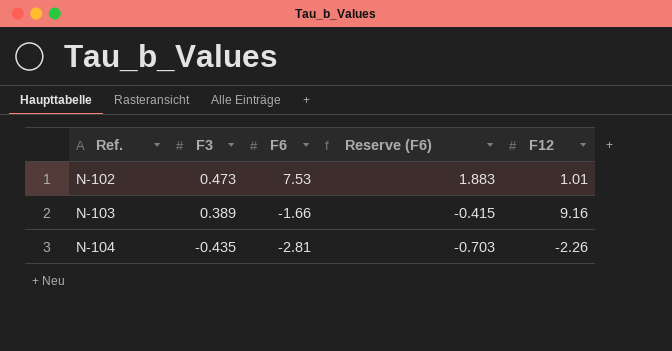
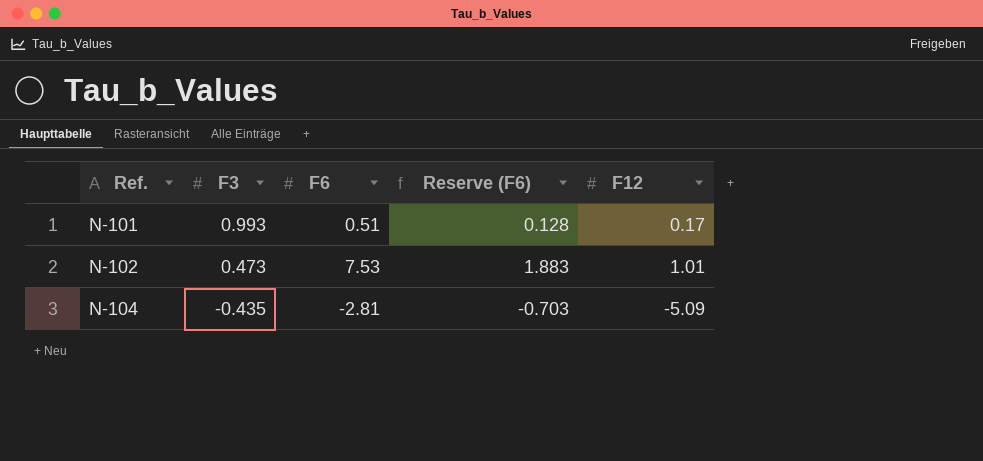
row N-103: 0.389 | -1.66 | -0.415 | 9.16 -> none
row N-101: none -> 0.993 | 0.51 | 0.128 | 0.17
N-104 | F12: -2.26 -> -5.09

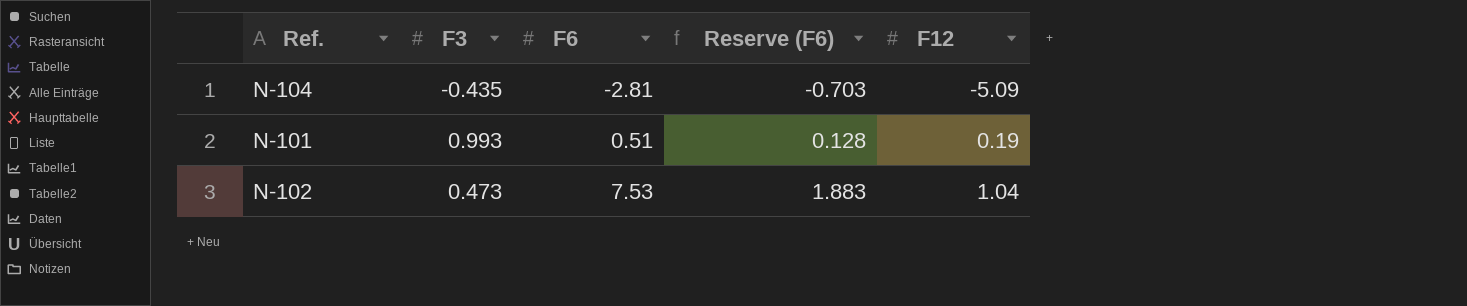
row order: Ref. ascending -> F6 ascending
N-101 | F12: 0.17 -> 0.19
N-102 | F12: 1.01 -> 1.04

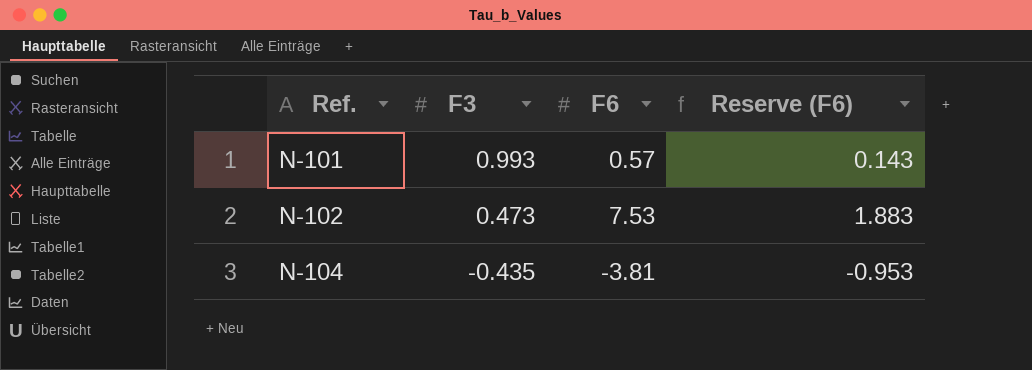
row order: F6 ascending -> Ref. ascending
column F12 | position: 5 -> none
N-101 | F6: 0.51 -> 0.57
N-101 | Reserve (F6): 0.128 -> 0.143
N-104 | F6: -2.81 -> -3.81
N-104 | Reserve (F6): -0.703 -> -0.953

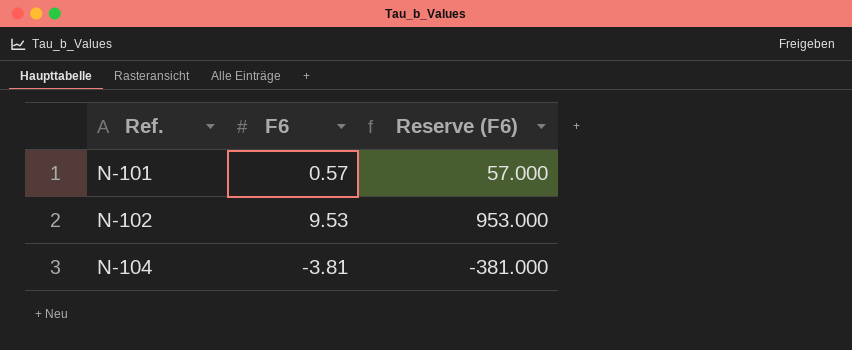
column F3 | position: 2 -> none
column Reserve (F6) | formula: [F6] * 0.25 -> [F6] * 100
N-102 | F6: 7.53 -> 9.53

